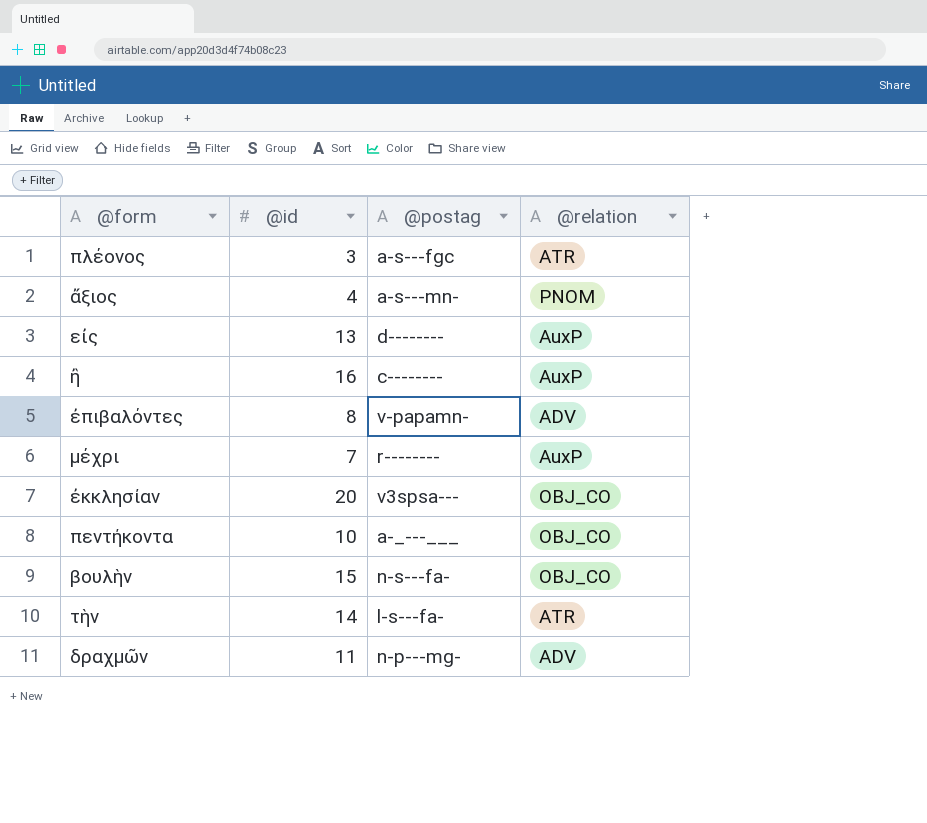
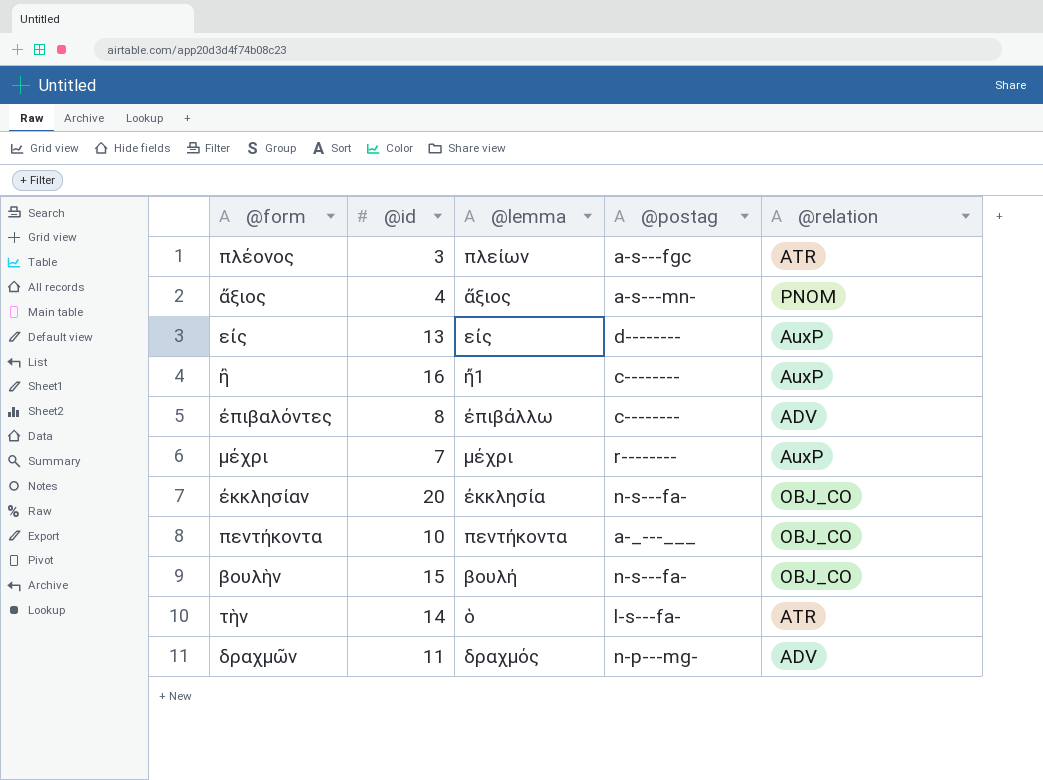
column @lemma | position: none -> 3
ἐπιβαλόντες | @postag: v-papamn- -> c--------
ἐκκλησίαν | @postag: v3spsa--- -> n-s---fa-

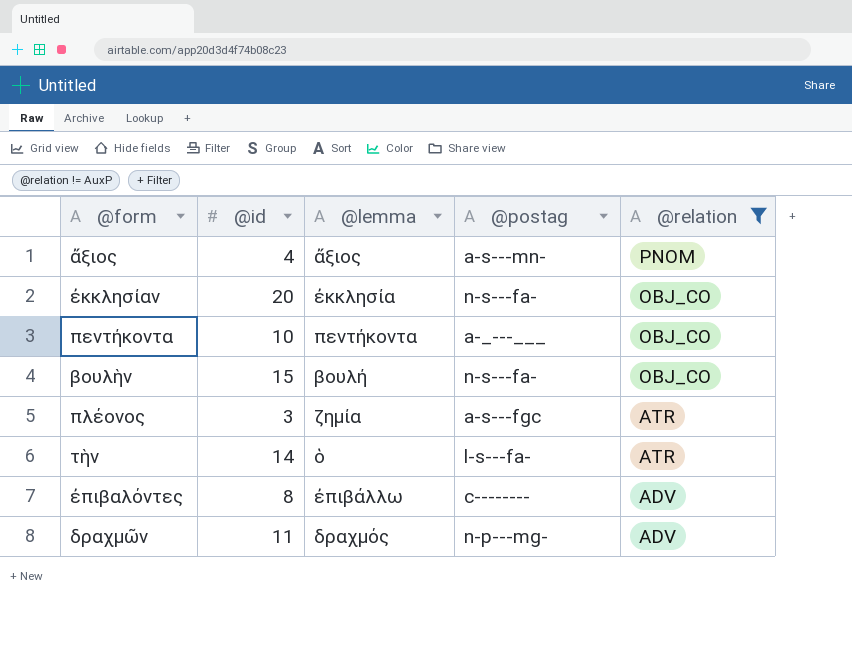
filter: none -> @relation != AuxP
row order: none -> @relation descending
πλέονος | @lemma: πλείων -> ζημία

